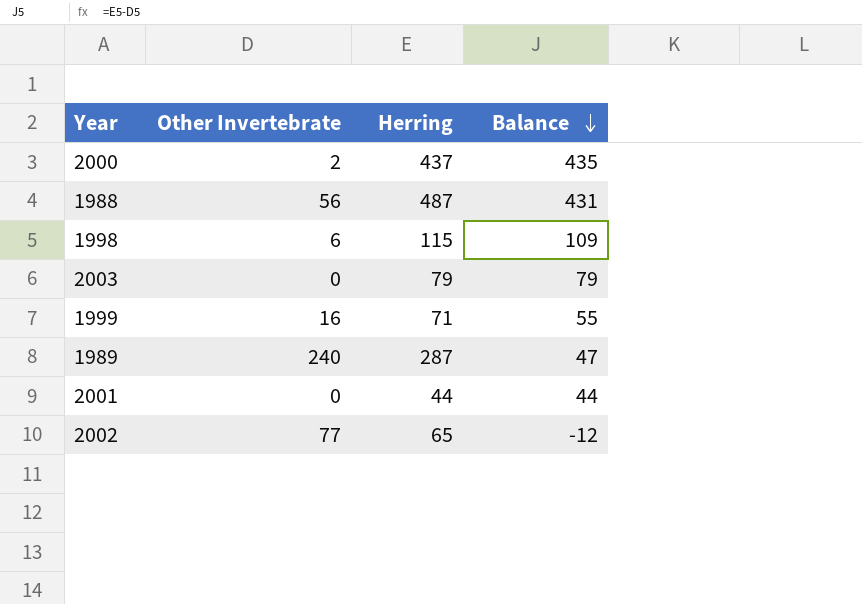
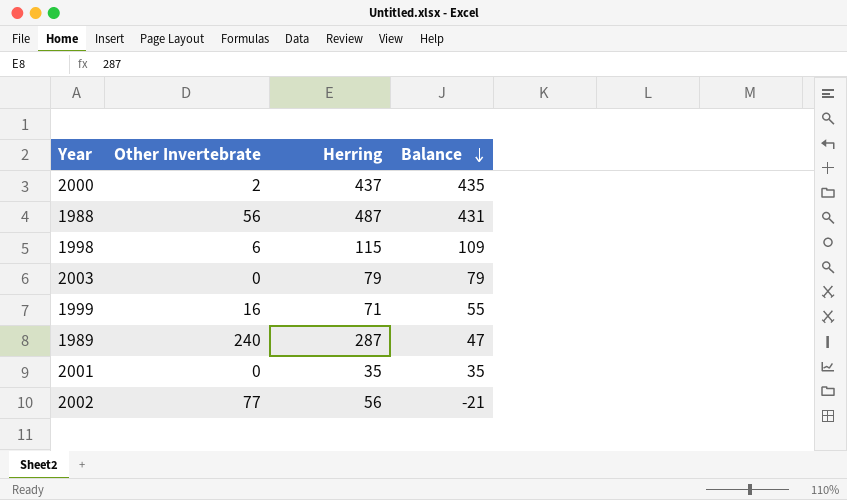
2001 | Herring: 44 -> 35
2001 | Balance: 44 -> 35
2002 | Herring: 65 -> 56
2002 | Balance: -12 -> -21

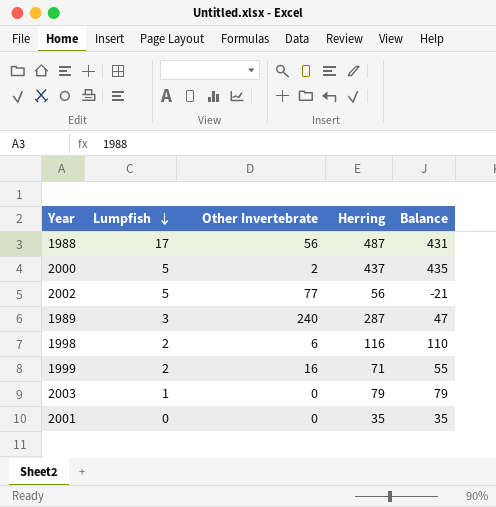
row order: Balance descending -> Lumpfish descending
column Lumpfish | position: none -> 2
1998 | Herring: 115 -> 116
1998 | Balance: 109 -> 110

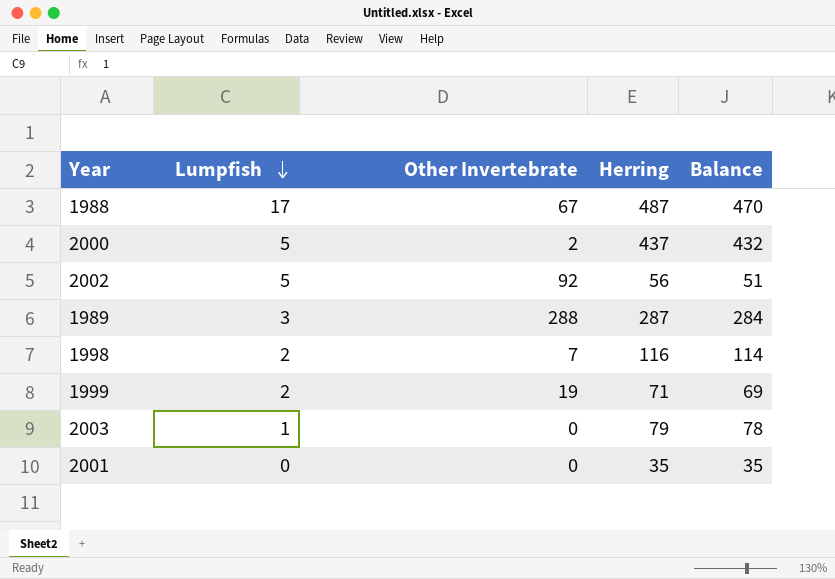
column Balance | formula: [Herring] - [Other Invertebrate] -> [Herring] - [Lumpfish]
1988 | Other Invertebrate: 56 -> 67
2002 | Other Invertebrate: 77 -> 92
1989 | Other Invertebrate: 240 -> 288
1998 | Other Invertebrate: 6 -> 7
1999 | Other Invertebrate: 16 -> 19

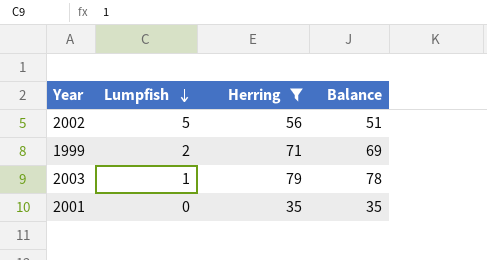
filter: none -> Herring <= 79
column Other Invertebrate | position: 3 -> none

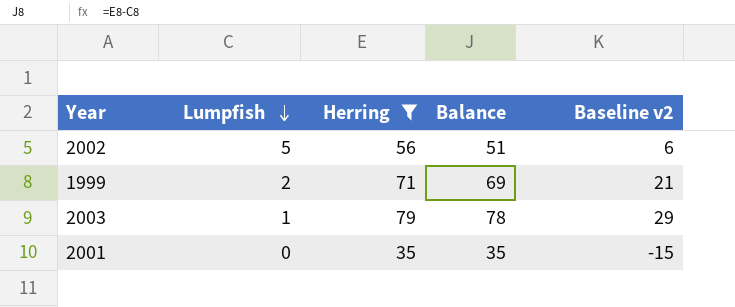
column Baseline v2 | formula: none -> [Herring] - 50

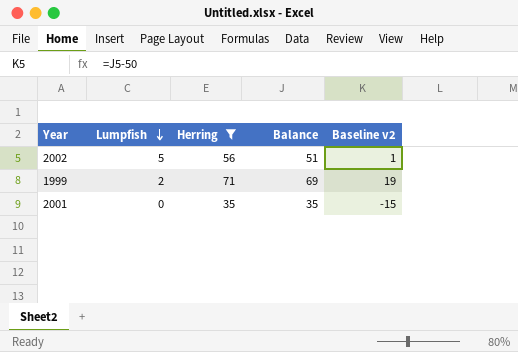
column Baseline v2 | formula: [Herring] - 50 -> [Balance] - 50
row 2003: 1 | 79 | 78 | 29 -> none

